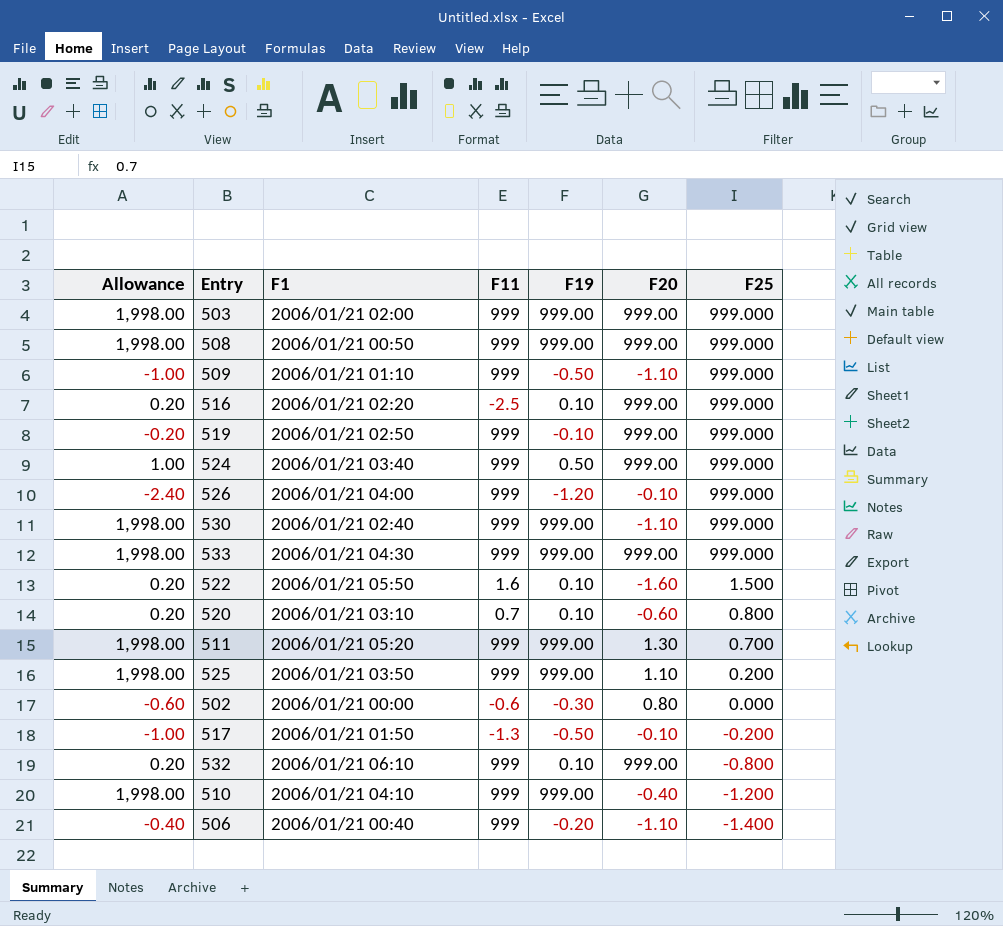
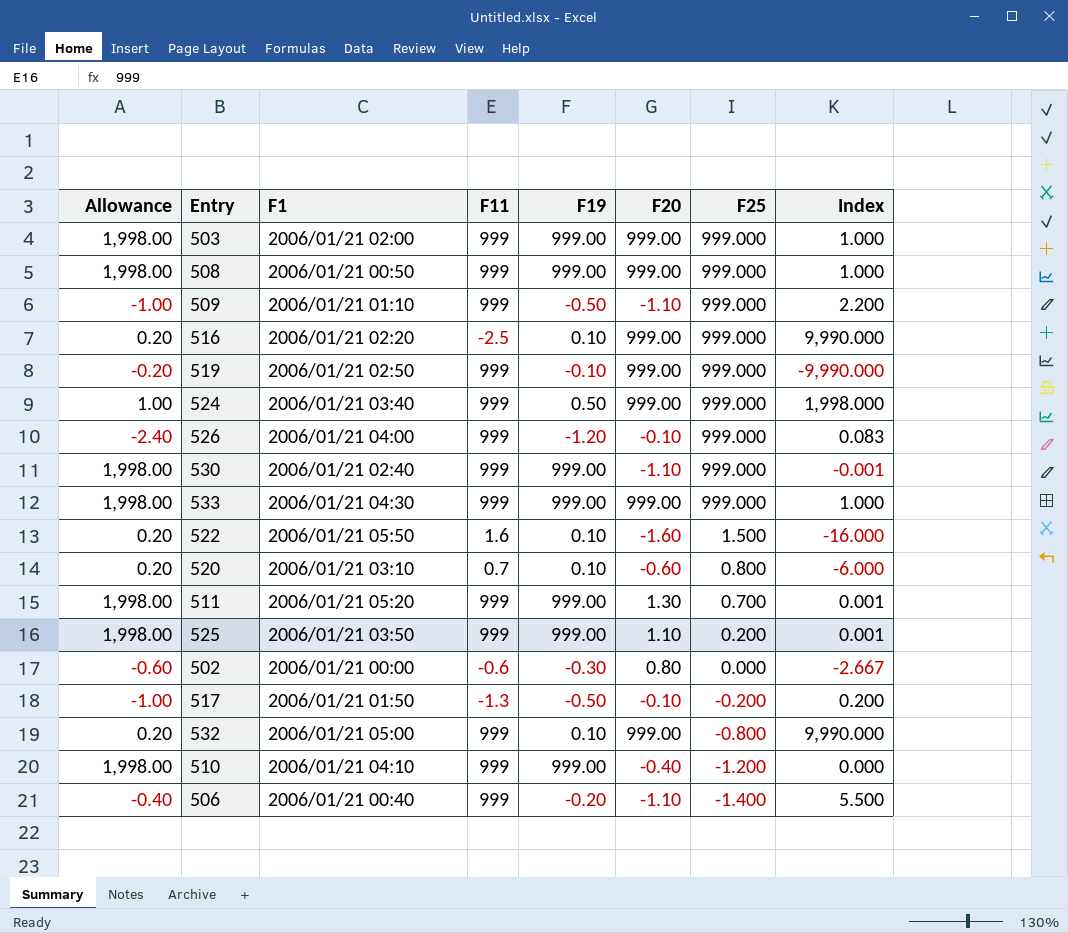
column Index | formula: none -> [F20] / [F19]
532 | F1: 2006/01/21 06:10 -> 2006/01/21 05:00

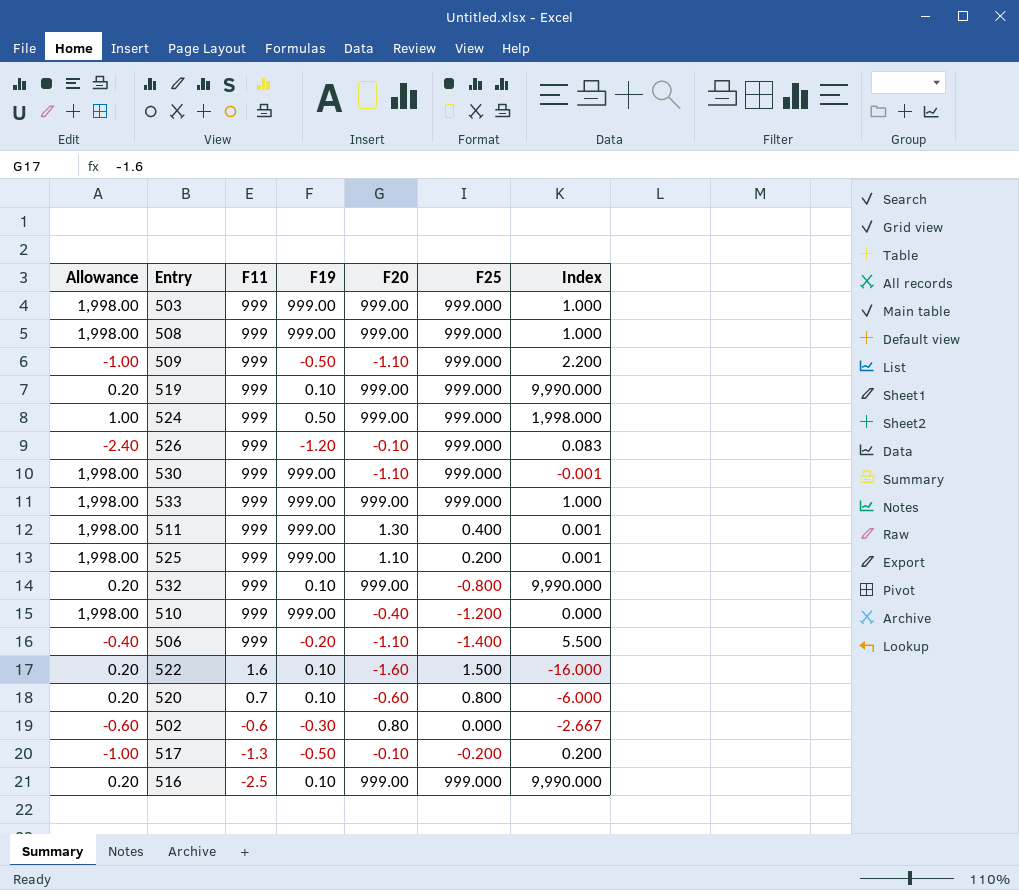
row order: F25 descending -> F11 descending
column F1 | position: 3 -> none
519 | Allowance: -0.20 -> 0.20
519 | F19: -0.10 -> 0.10
519 | Index: -9,990.000 -> 9,990.000
511 | F25: 0.700 -> 0.400

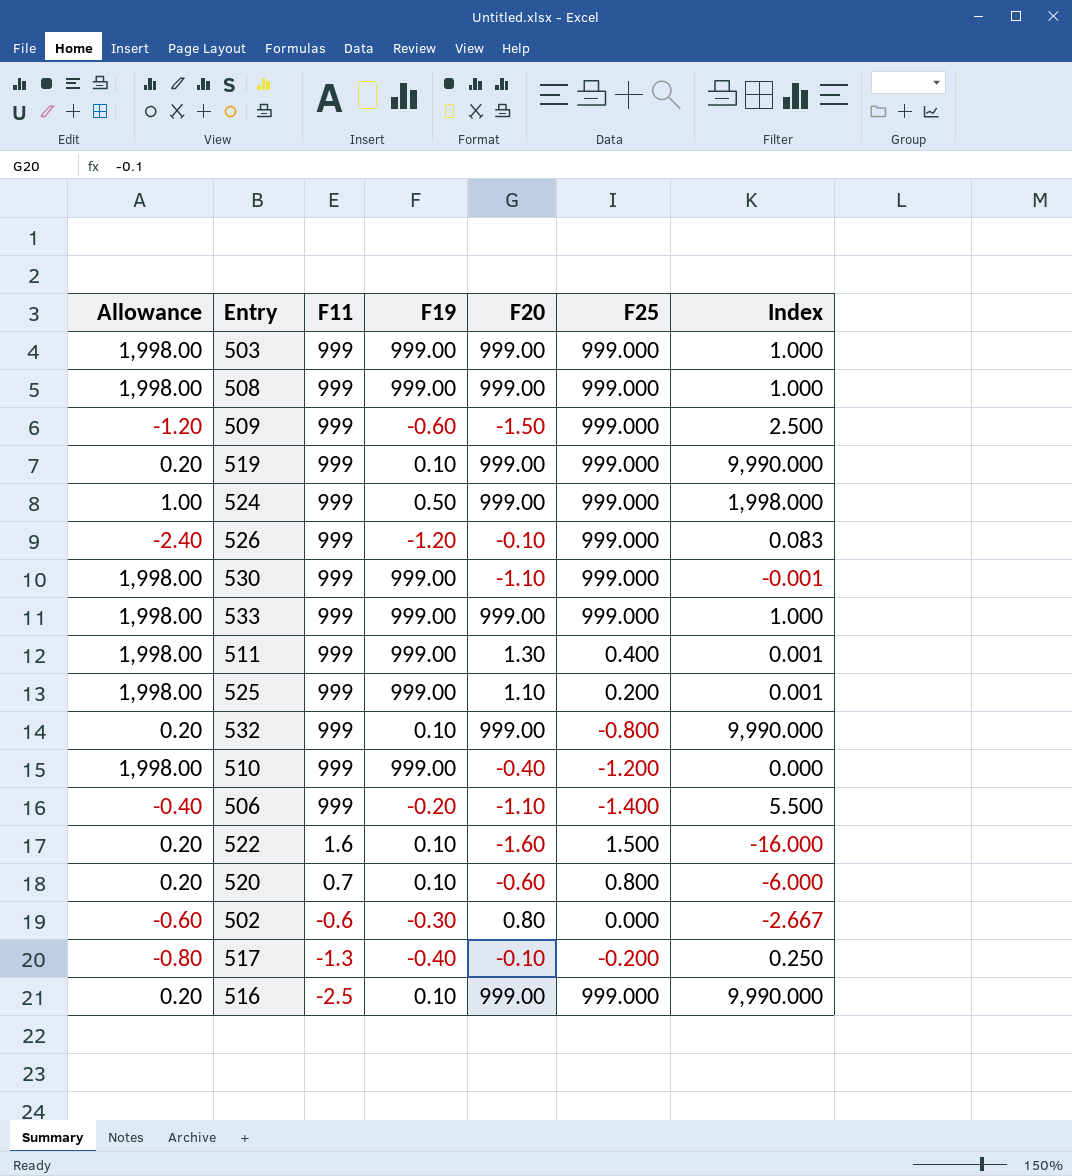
509 | Allowance: -1.00 -> -1.20
509 | F19: -0.50 -> -0.60
509 | F20: -1.10 -> -1.50
509 | Index: 2.200 -> 2.500
517 | Allowance: -1.00 -> -0.80
517 | F19: -0.50 -> -0.40
517 | Index: 0.200 -> 0.250

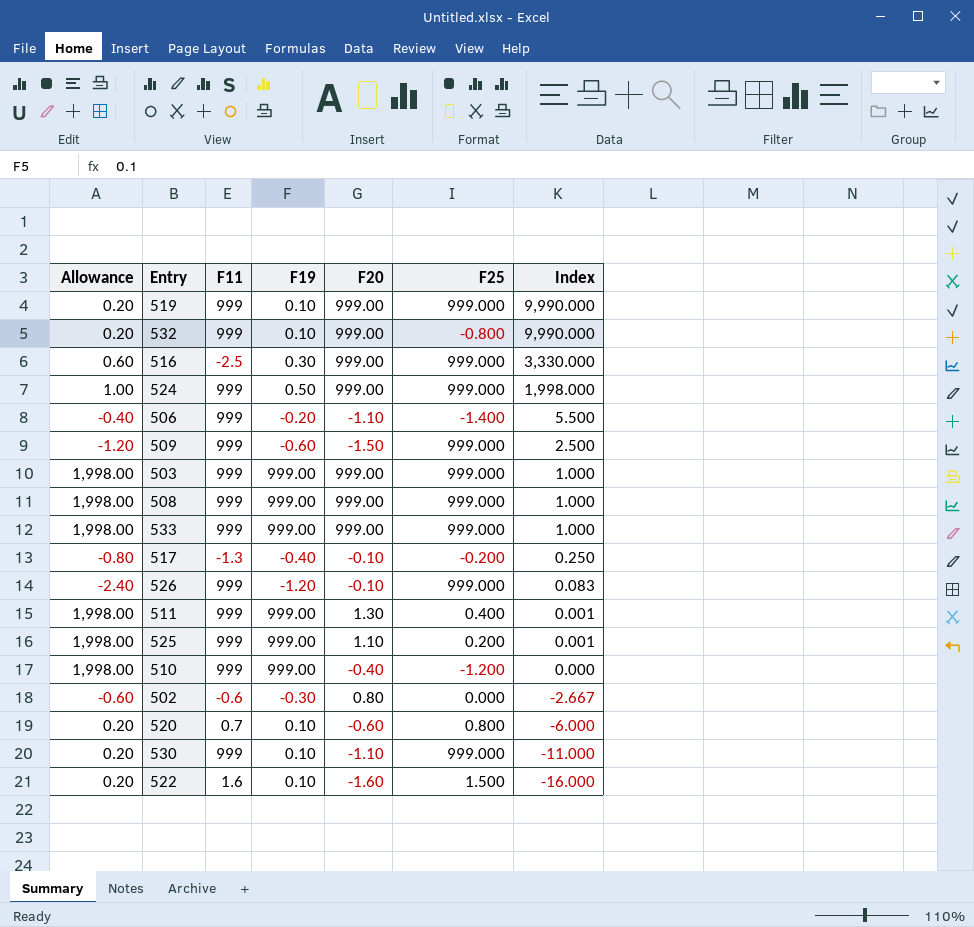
row order: F11 descending -> Index descending
516 | Allowance: 0.20 -> 0.60
516 | F19: 0.10 -> 0.30
516 | Index: 9,990.000 -> 3,330.000
530 | Allowance: 1,998.00 -> 0.20
530 | F19: 999.00 -> 0.10
530 | Index: -0.001 -> -11.000

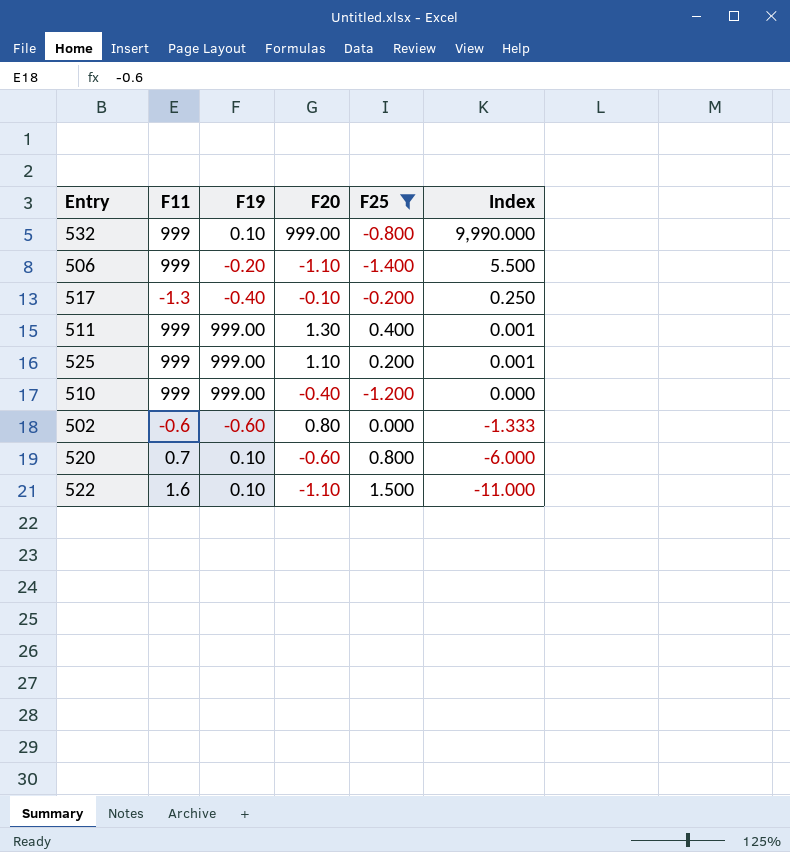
filter: none -> F25 != 999.000
column Allowance | formula: [F19] * 2 -> none
502 | F19: -0.30 -> -0.60
502 | Index: -2.667 -> -1.333
522 | F20: -1.60 -> -1.10
522 | Index: -16.000 -> -11.000

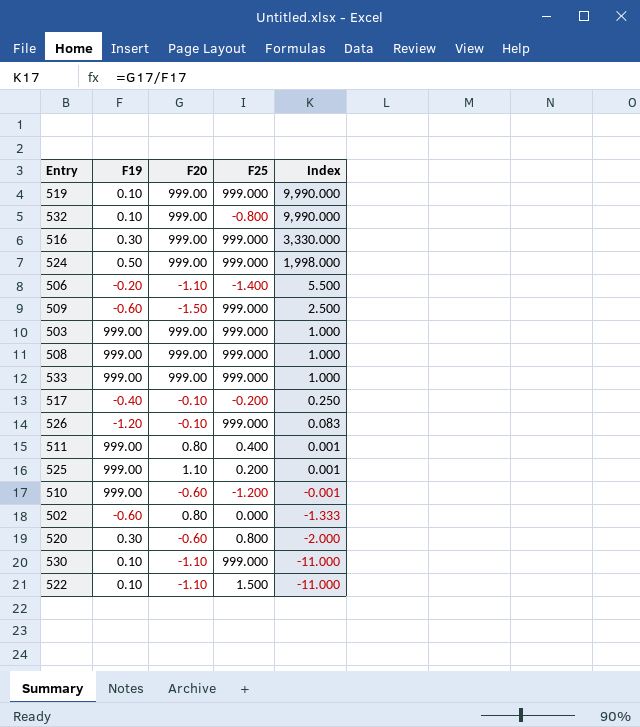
filter: F25 != 999.000 -> none
column F11 | position: 2 -> none
511 | F20: 1.30 -> 0.80
510 | F20: -0.40 -> -0.60
510 | Index: 0.000 -> -0.001
520 | F19: 0.10 -> 0.30
520 | Index: -6.000 -> -2.000

